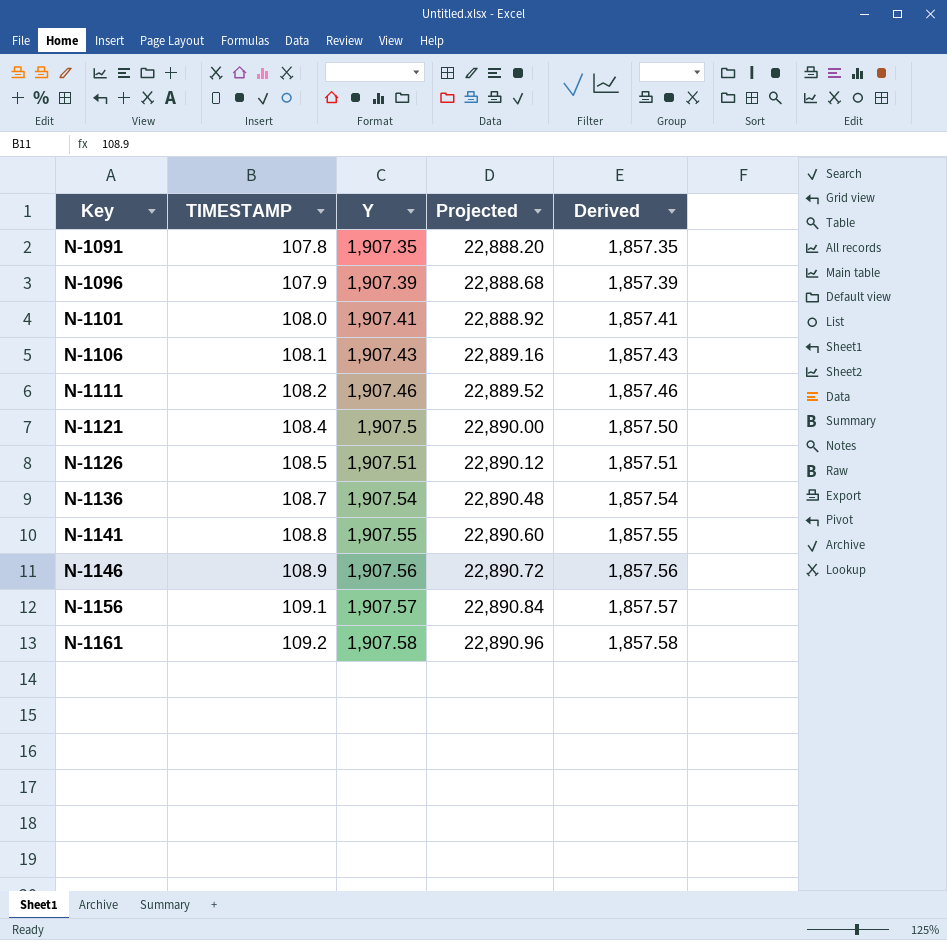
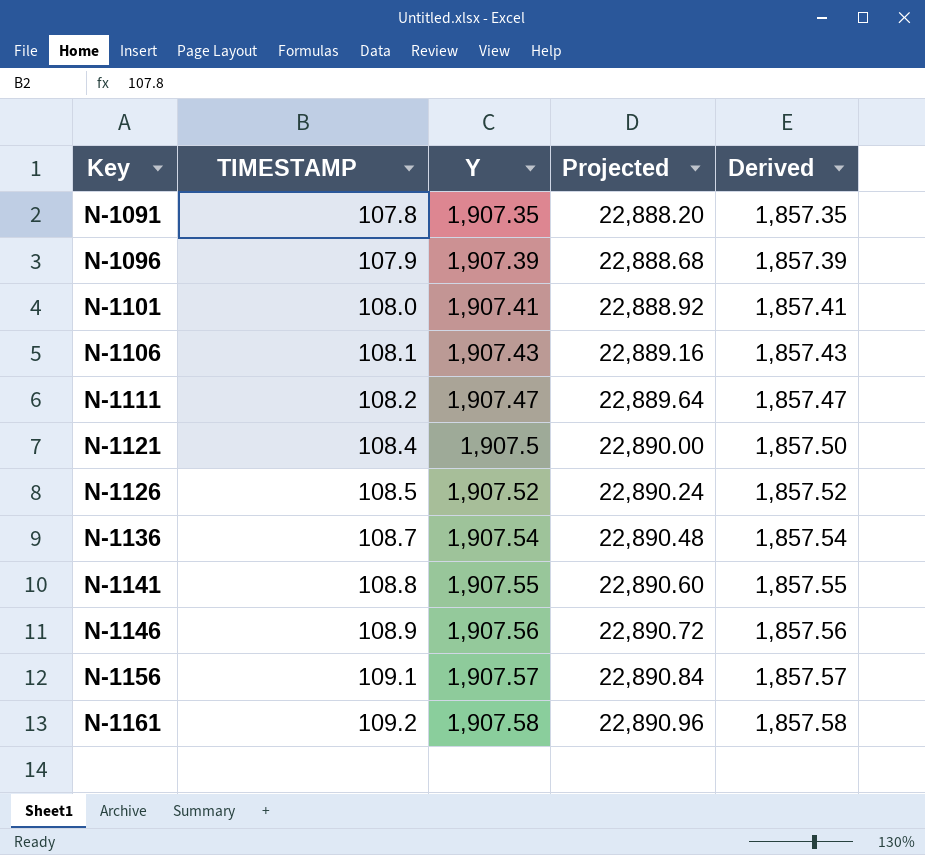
N-1111 | Y: 1,907.46 -> 1,907.47
N-1111 | Projected: 22,889.52 -> 22,889.64
N-1111 | Derived: 1,857.46 -> 1,857.47
N-1126 | Y: 1,907.51 -> 1,907.52
N-1126 | Projected: 22,890.12 -> 22,890.24
N-1126 | Derived: 1,857.51 -> 1,857.52

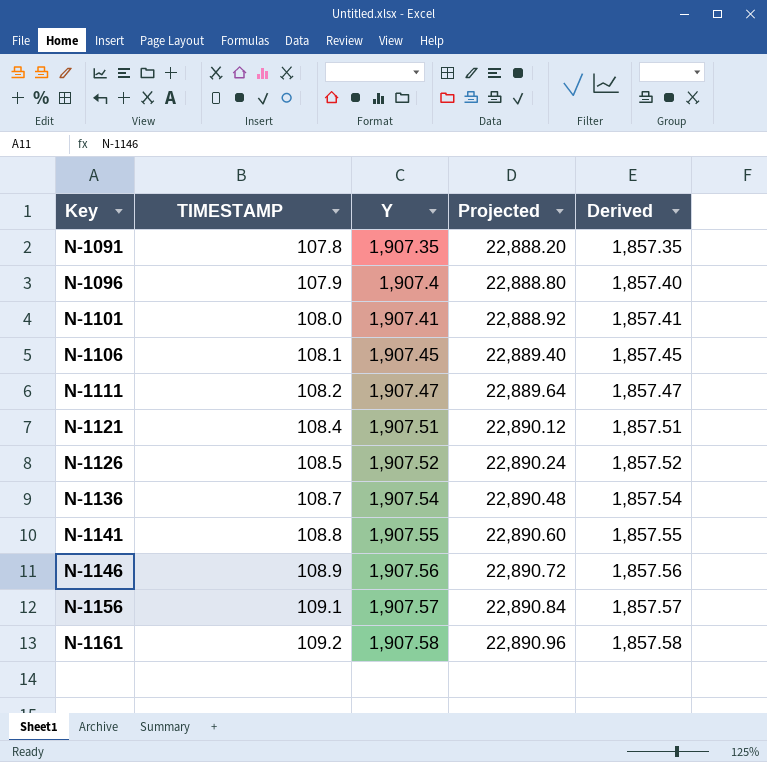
N-1096 | Y: 1,907.39 -> 1,907.4
N-1096 | Projected: 22,888.68 -> 22,888.80
N-1096 | Derived: 1,857.39 -> 1,857.40
N-1106 | Y: 1,907.43 -> 1,907.45
N-1106 | Projected: 22,889.16 -> 22,889.40
N-1106 | Derived: 1,857.43 -> 1,857.45
N-1121 | Y: 1,907.5 -> 1,907.51
N-1121 | Projected: 22,890.00 -> 22,890.12
N-1121 | Derived: 1,857.50 -> 1,857.51

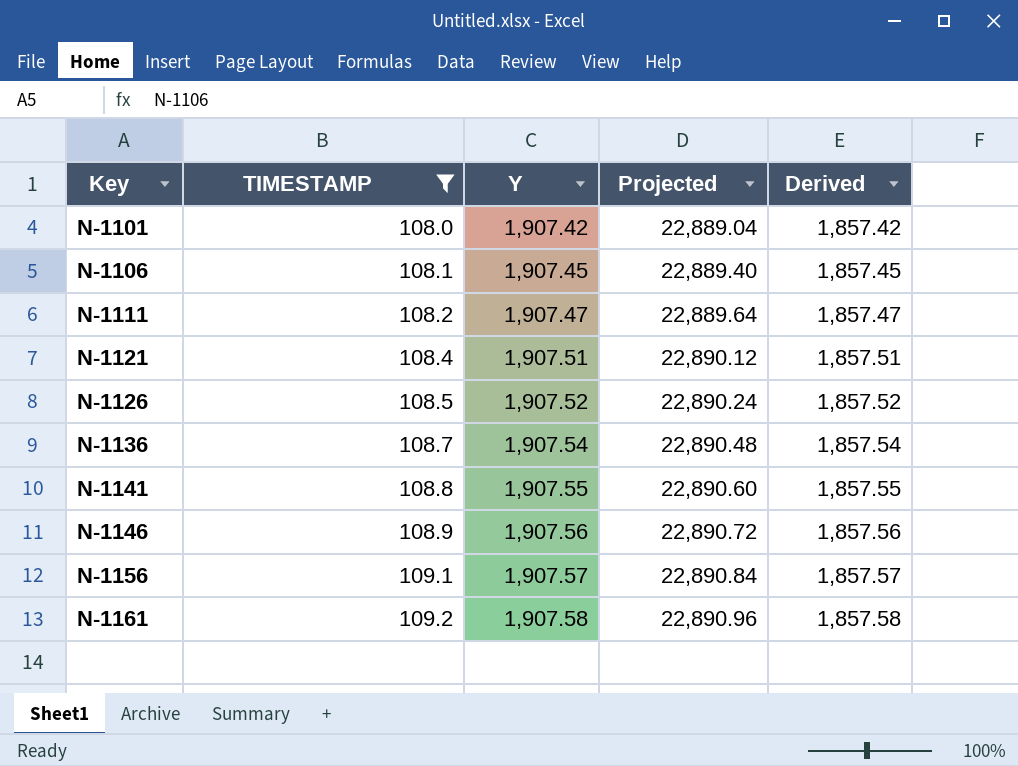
filter: none -> TIMESTAMP >= 108.0
N-1101 | Y: 1,907.41 -> 1,907.42
N-1101 | Projected: 22,888.92 -> 22,889.04
N-1101 | Derived: 1,857.41 -> 1,857.42

